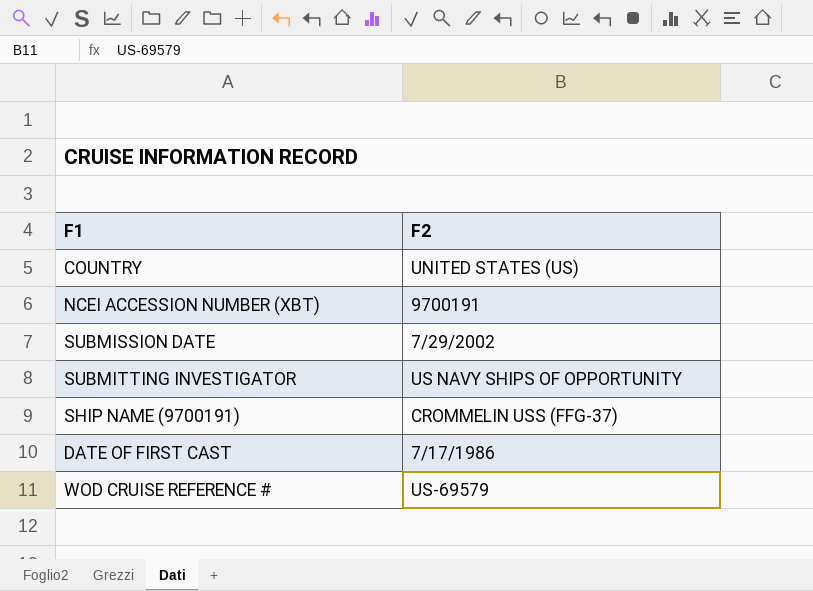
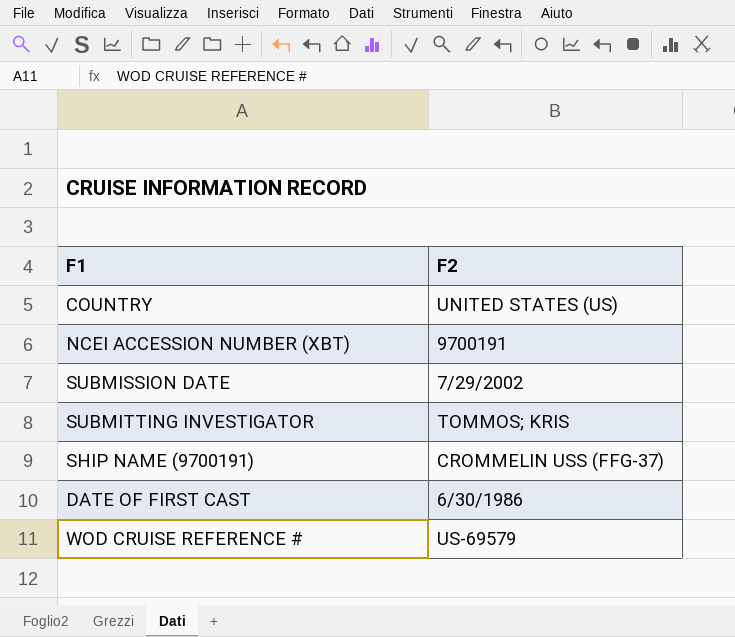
SUBMITTING INVESTIGATOR | F2: US NAVY SHIPS OF OPPORTUNITY -> TOMMOS; KRIS
DATE OF FIRST CAST | F2: 7/17/1986 -> 6/30/1986

